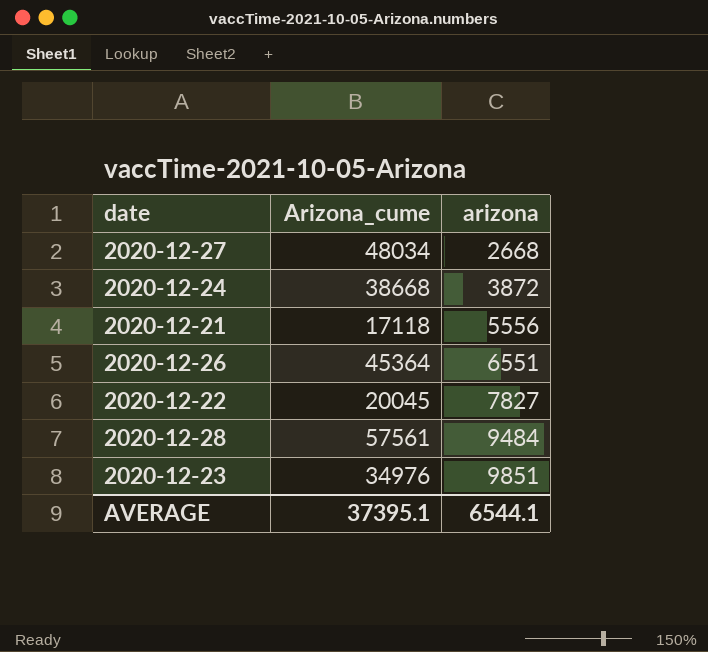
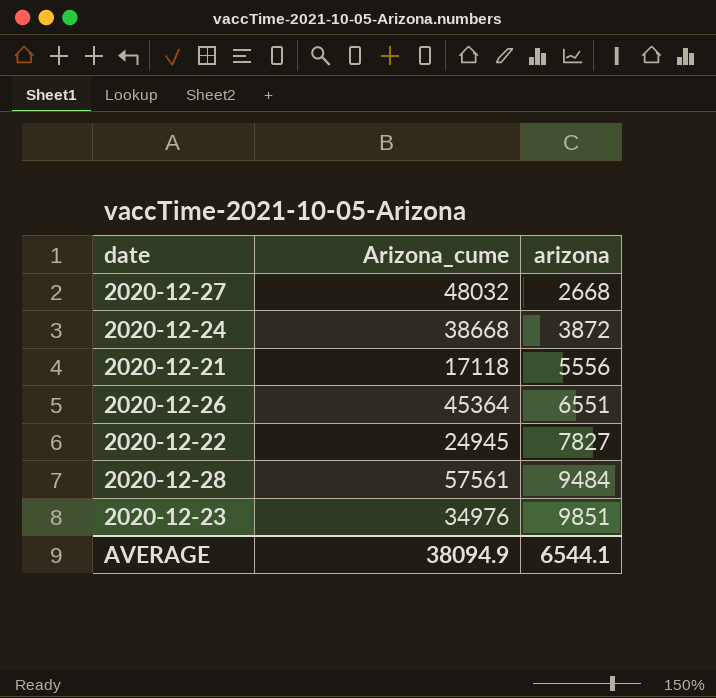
2020-12-27 | Arizona_cume: 48034 -> 48032
2020-12-22 | Arizona_cume: 20045 -> 24945
AVERAGE | Arizona_cume: 37395.1 -> 38094.9

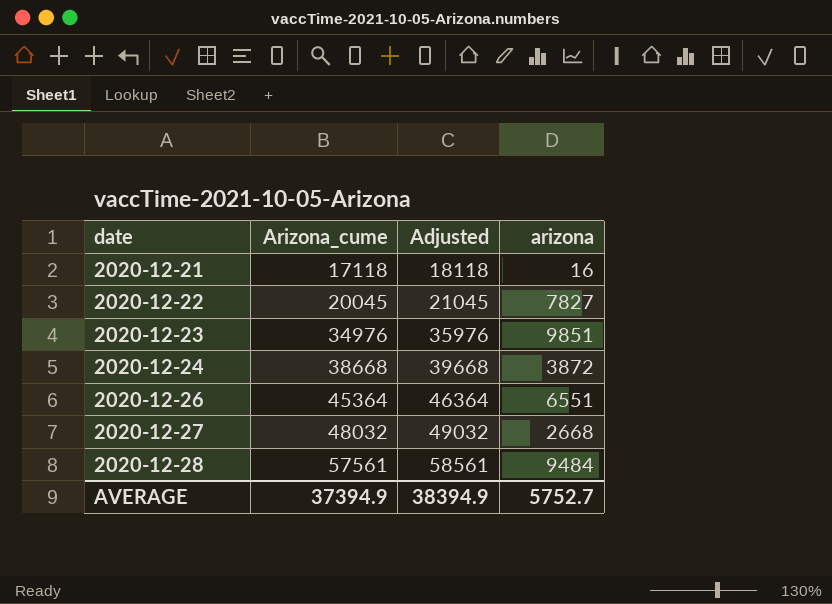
row order: arizona ascending -> date ascending
column Adjusted | formula: none -> [Arizona_cume] + 1000
2020-12-21 | arizona: 5556 -> 16
2020-12-22 | Arizona_cume: 24945 -> 20045
AVERAGE | Arizona_cume: 38094.9 -> 37394.9
AVERAGE | arizona: 6544.1 -> 5752.7

